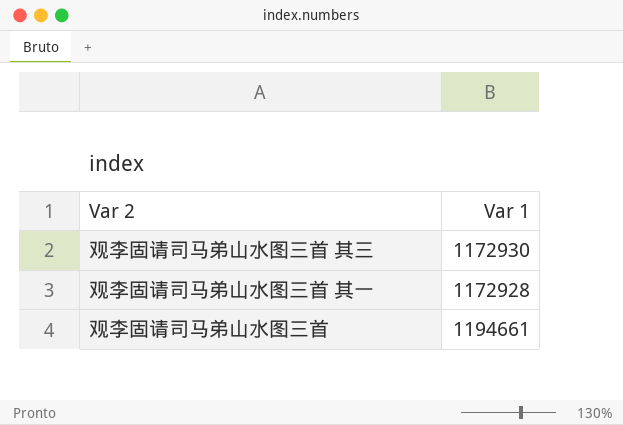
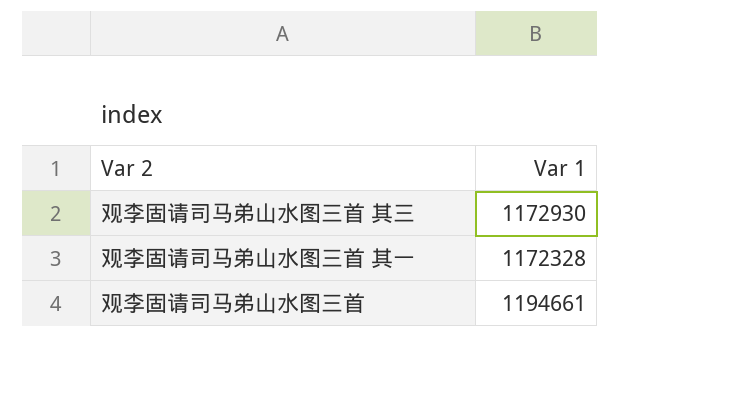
观李固请司马弟山水图三首 其一 | Var 1: 1172928 -> 1172328

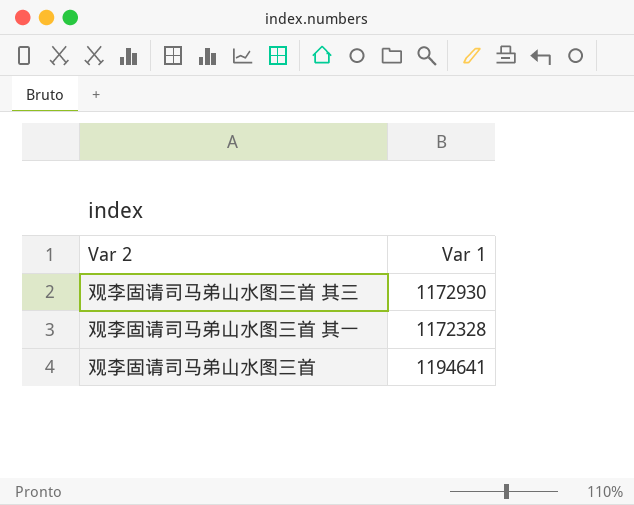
观李固请司马弟山水图三首 | Var 1: 1194661 -> 1194641

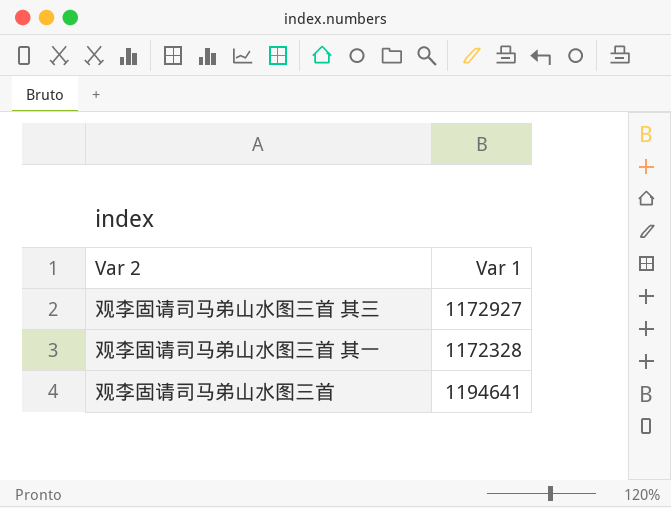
观李固请司马弟山水图三首 其三 | Var 1: 1172930 -> 1172927

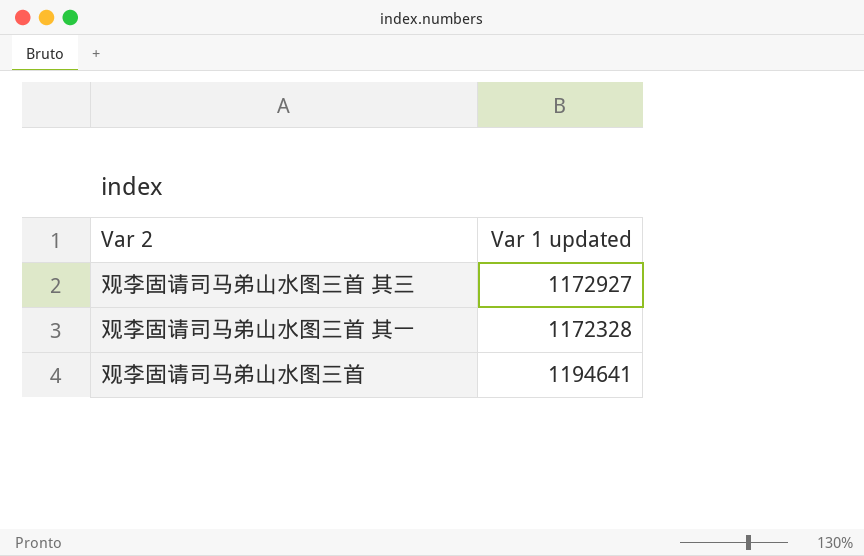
column name: Var 1 -> Var 1 updated

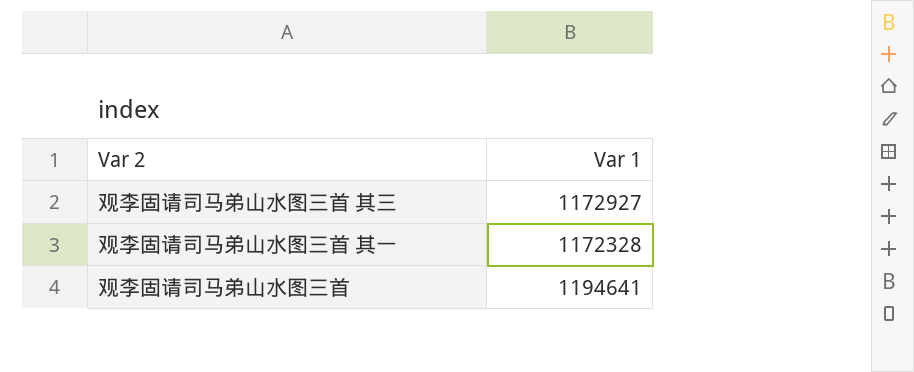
column name: Var 1 updated -> Var 1

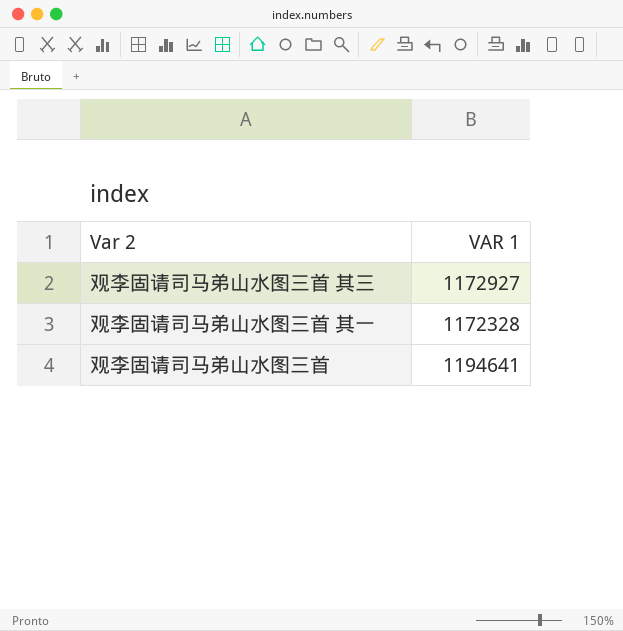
column name: Var 1 -> VAR 1

